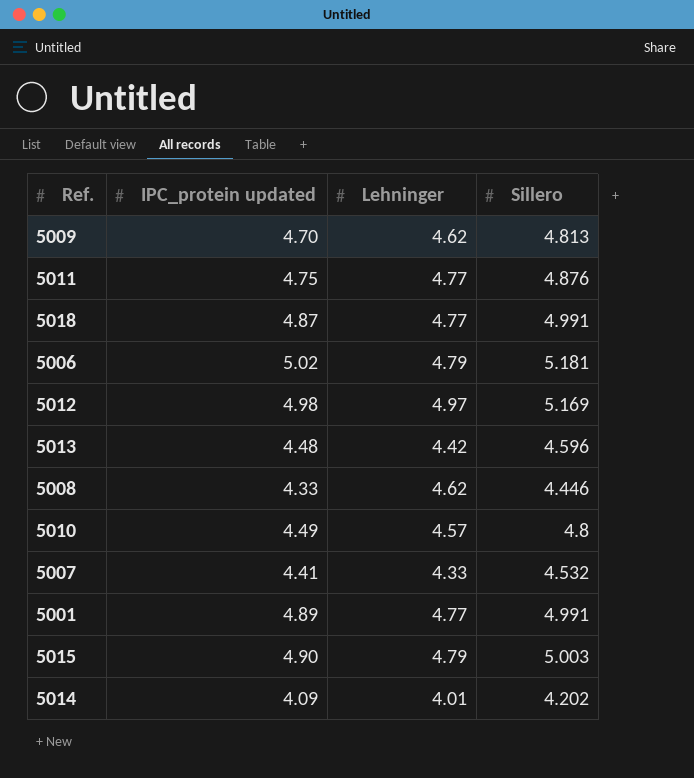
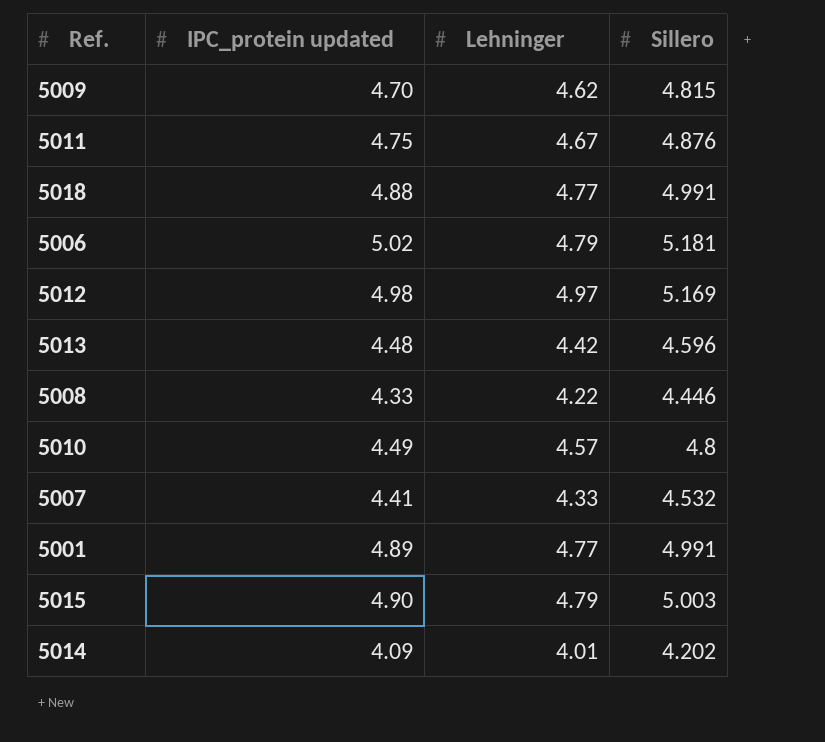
5009 | Sillero: 4.813 -> 4.815
5011 | Lehninger: 4.77 -> 4.67
5018 | IPC_protein updated: 4.87 -> 4.88
5008 | Lehninger: 4.62 -> 4.22

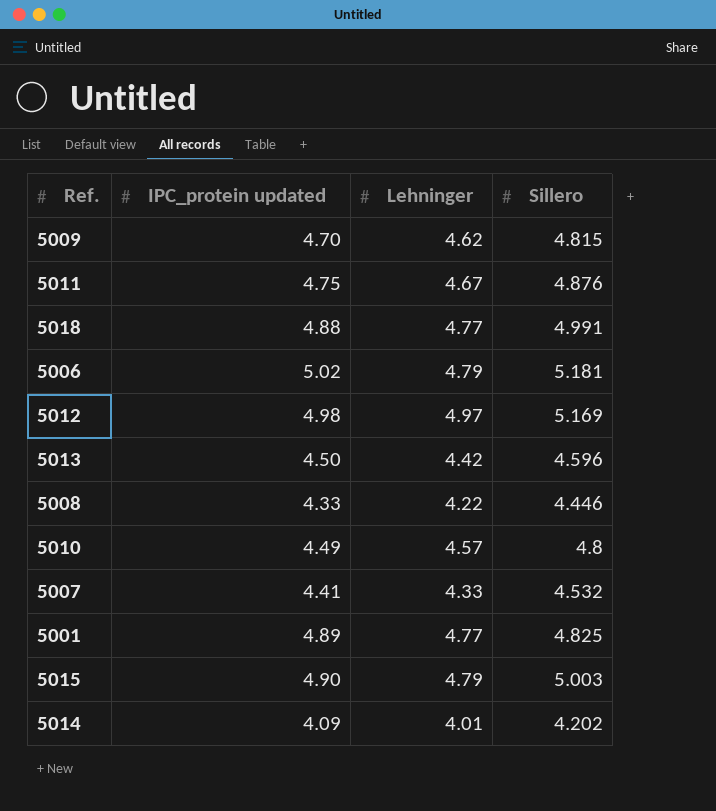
5013 | IPC_protein updated: 4.48 -> 4.50
5001 | Sillero: 4.991 -> 4.825

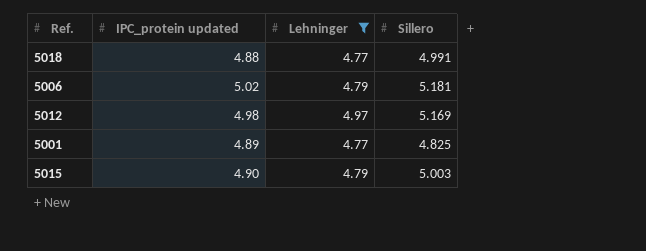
filter: none -> Lehninger >= 4.77

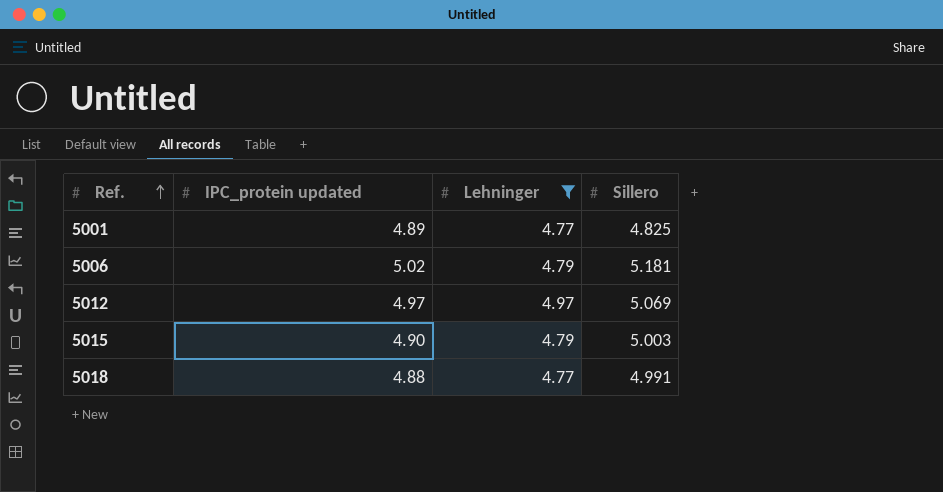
row order: none -> Ref. ascending
5012 | IPC_protein updated: 4.98 -> 4.97
5012 | Sillero: 5.169 -> 5.069

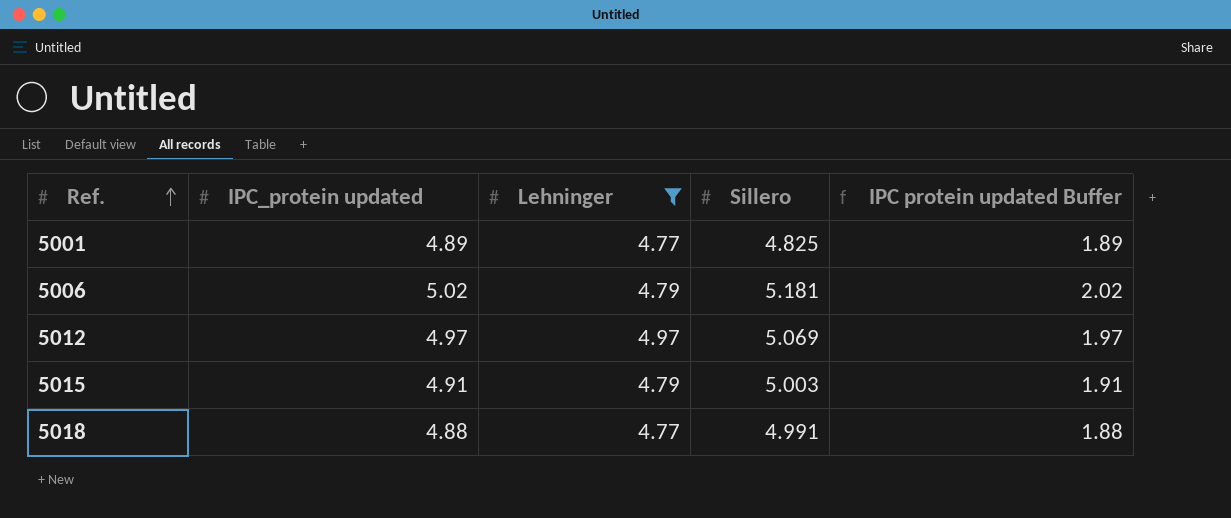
column IPC protein updated Buffer | formula: none -> [IPC_protein updated] - 3
5015 | IPC_protein updated: 4.90 -> 4.91

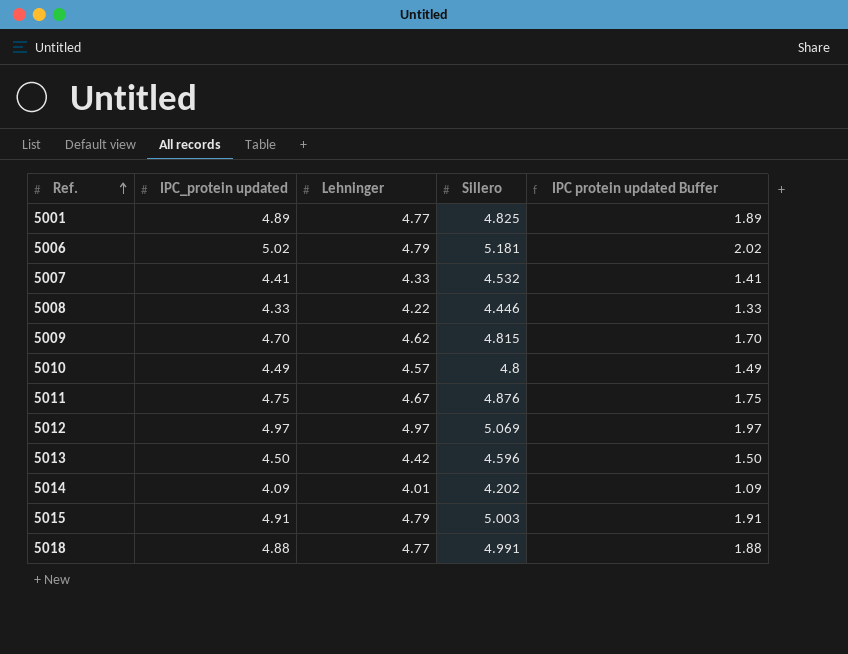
filter: Lehninger >= 4.77 -> none

